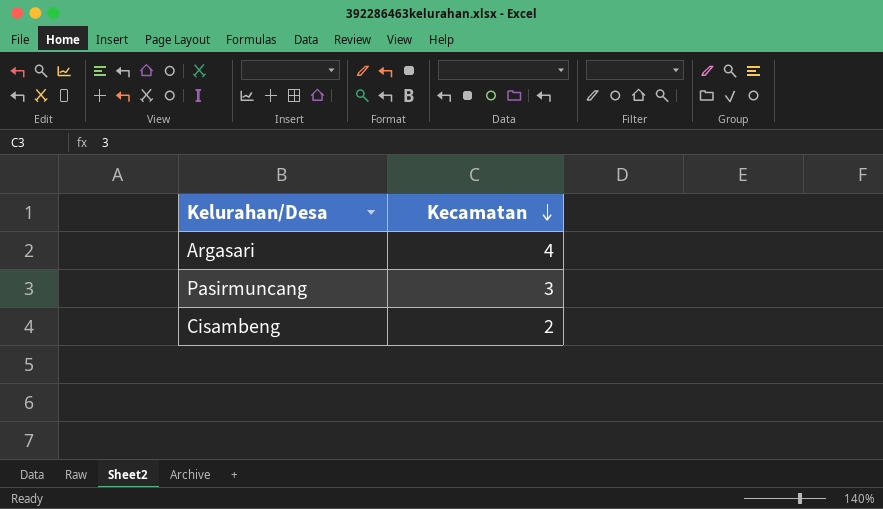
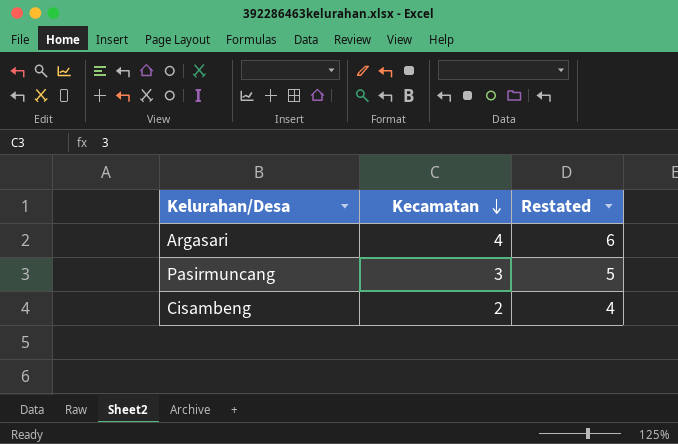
column Restated | formula: none -> [Kecamatan] + 2

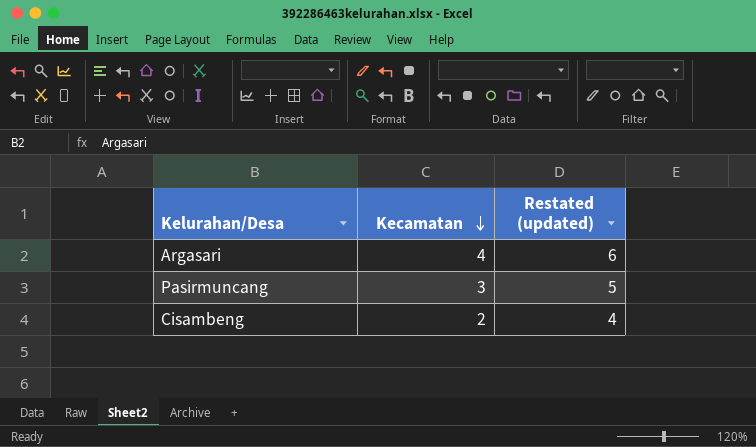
column name: Restated -> Restated (updated)

